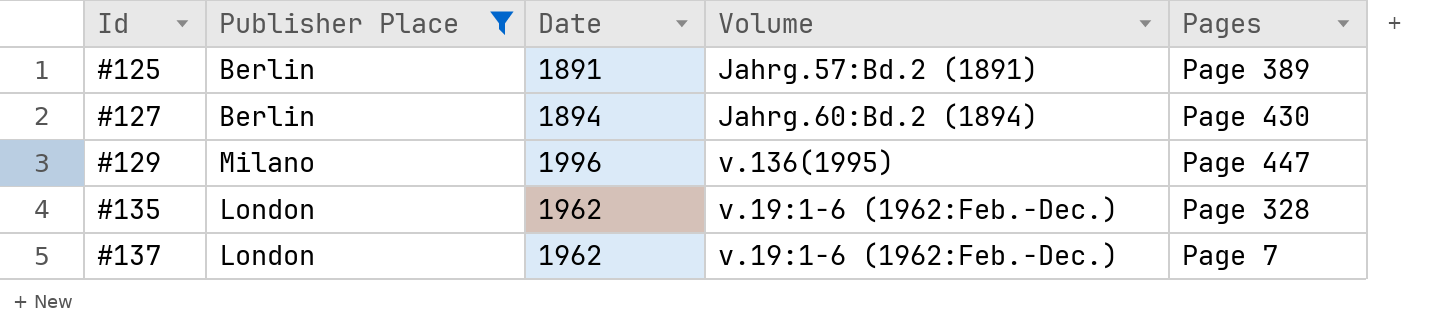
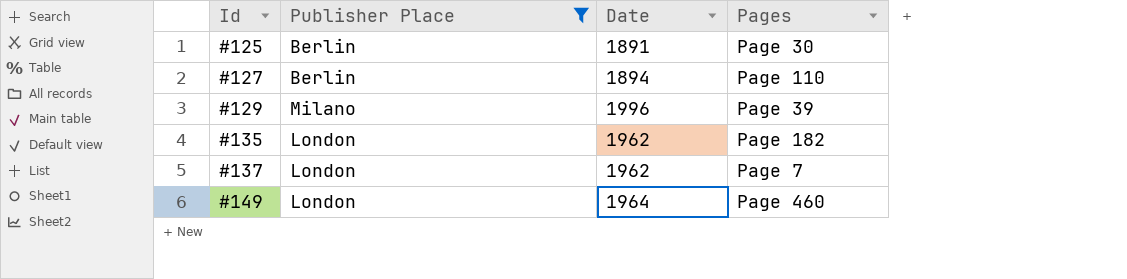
column Volume | position: 4 -> none
#125 | Pages: Page 389 -> Page 30
#127 | Pages: Page 430 -> Page 110
#129 | Pages: Page 447 -> Page 39
#135 | Pages: Page 328 -> Page 182
row #149: none -> London | 1964 | Page 460

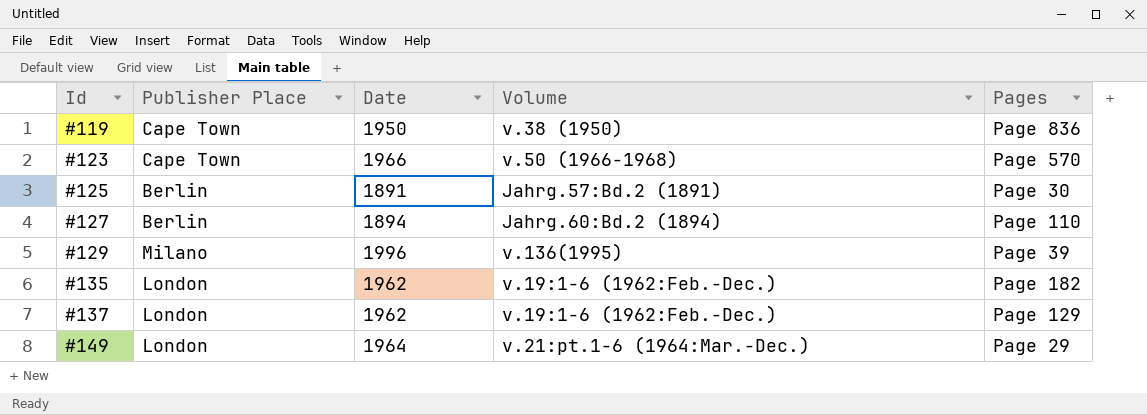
filter: Publisher Place != Cape Town -> none
column Volume | position: none -> 4
#137 | Pages: Page 7 -> Page 129
#149 | Pages: Page 460 -> Page 29

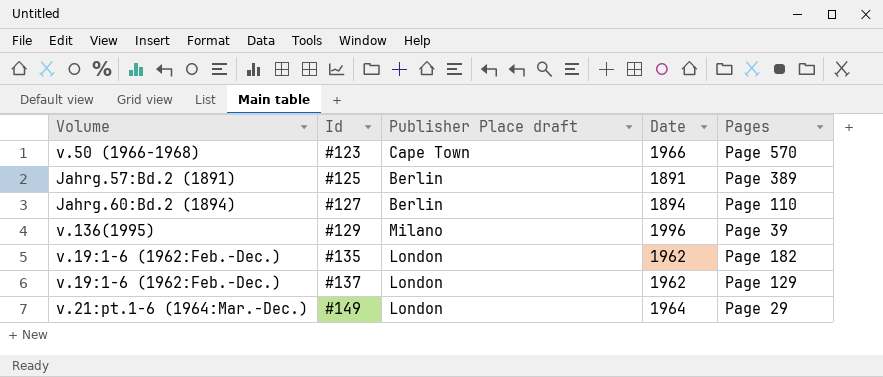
column Volume | position: 4 -> 1
column name: Publisher Place -> Publisher Place draft
row #119: Cape Town | 1950 | v.38 (1950) | Page 836 -> none
#125 | Pages: Page 30 -> Page 389

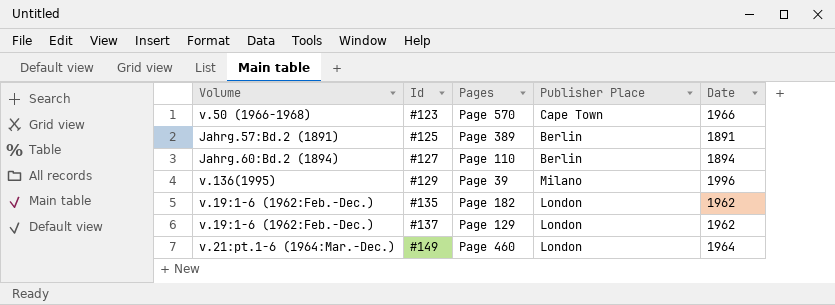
column Pages | position: 5 -> 3
column name: Publisher Place draft -> Publisher Place
#149 | Pages: Page 29 -> Page 460

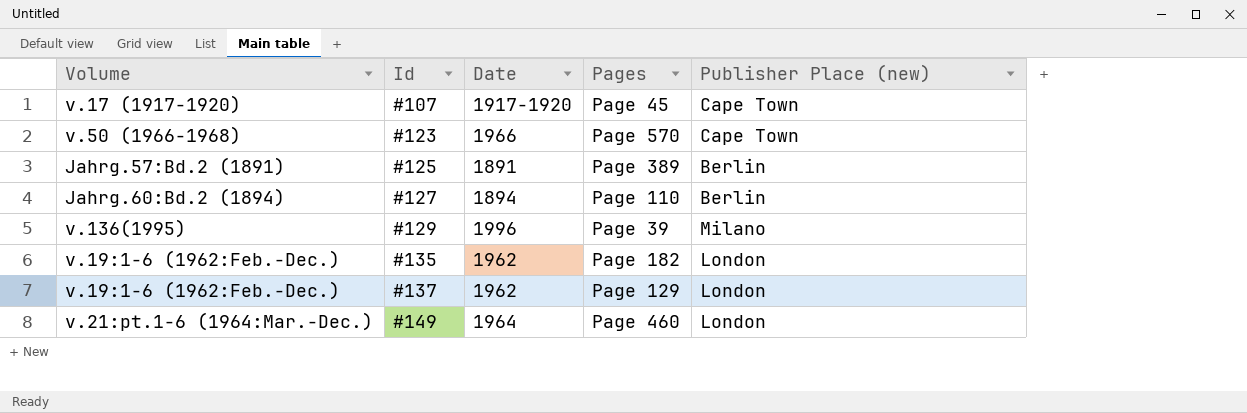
column Date | position: 5 -> 3
column name: Publisher Place -> Publisher Place (new)
row #107: none -> v.17 (1917-1920) | 1917-1920 | Page 45 | Cape Town

